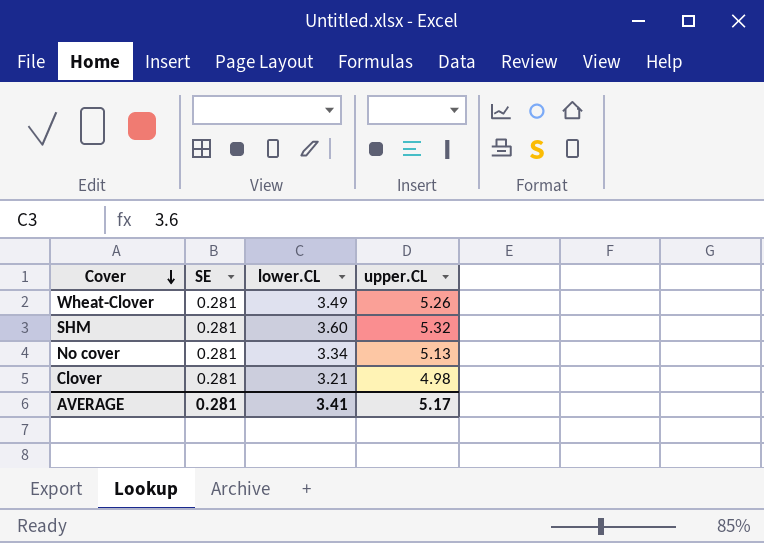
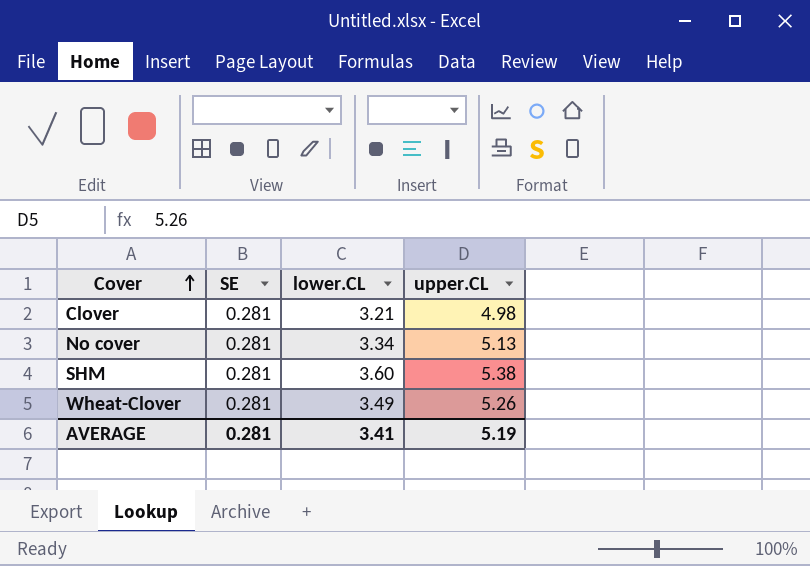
row order: Cover descending -> Cover ascending
SHM | upper.CL: 5.32 -> 5.38
AVERAGE | upper.CL: 5.17 -> 5.19

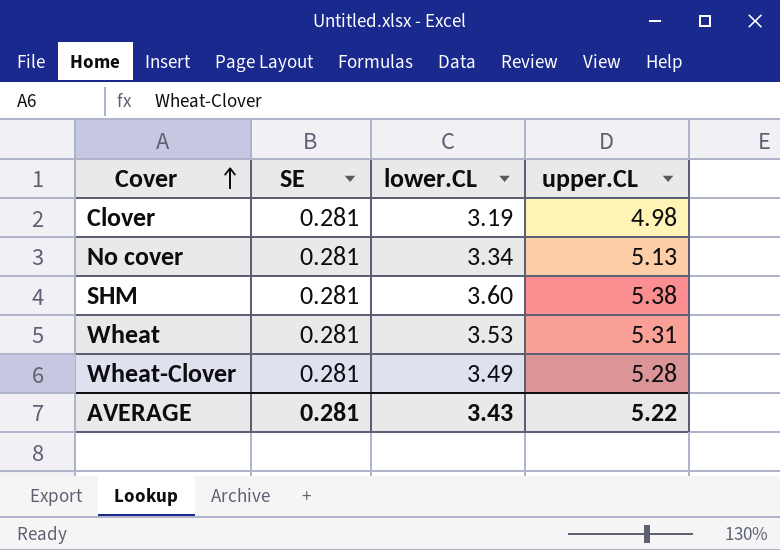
Clover | lower.CL: 3.21 -> 3.19
row Wheat: none -> 0.281 | 3.53 | 5.31
Wheat-Clover | upper.CL: 5.26 -> 5.28
AVERAGE | lower.CL: 3.41 -> 3.43
AVERAGE | upper.CL: 5.19 -> 5.22

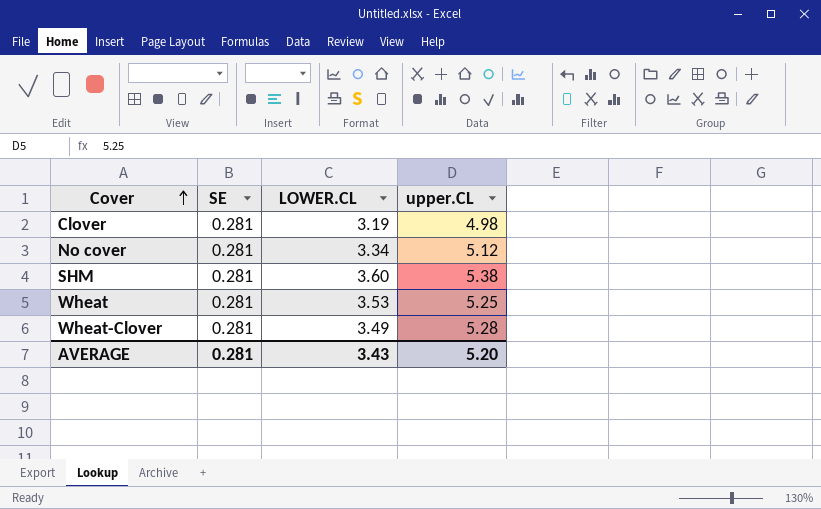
column name: lower.CL -> LOWER.CL
No cover | upper.CL: 5.13 -> 5.12
Wheat | upper.CL: 5.31 -> 5.25
AVERAGE | upper.CL: 5.22 -> 5.20

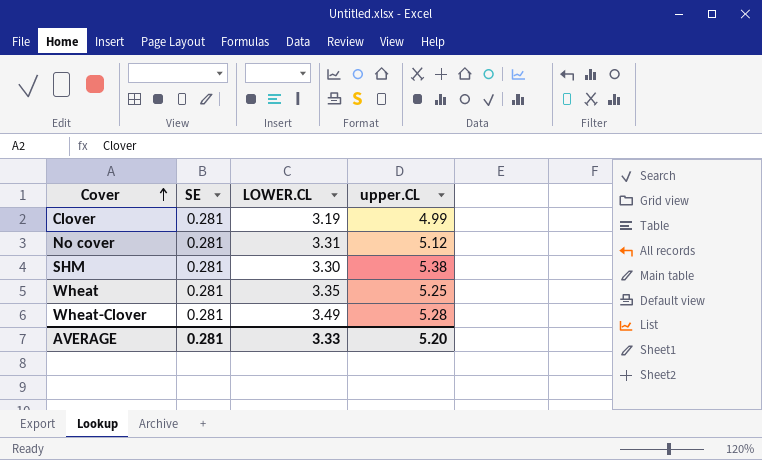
Clover | upper.CL: 4.98 -> 4.99
No cover | LOWER.CL: 3.34 -> 3.31
SHM | LOWER.CL: 3.60 -> 3.30
Wheat | LOWER.CL: 3.53 -> 3.35
AVERAGE | LOWER.CL: 3.43 -> 3.33

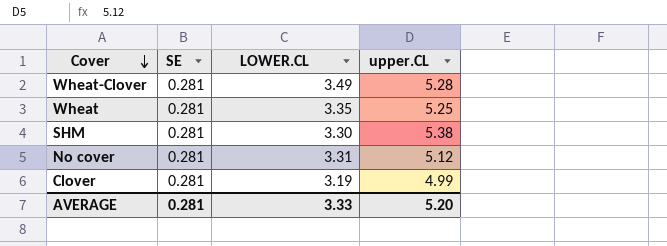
row order: Cover ascending -> Cover descending

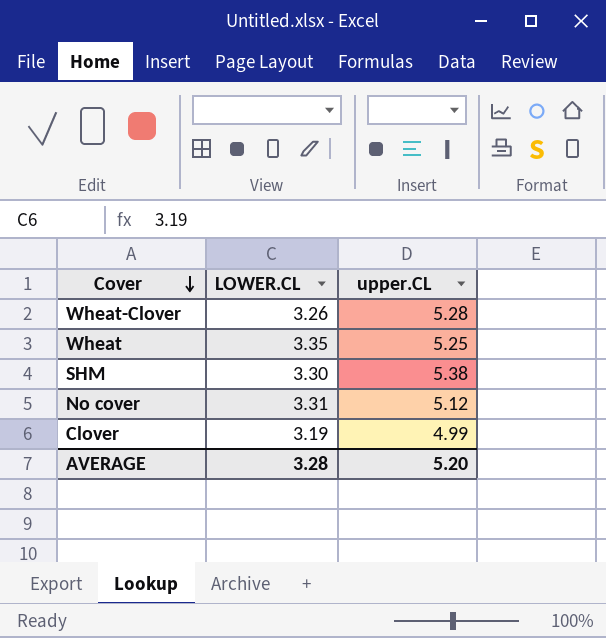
column SE | position: 2 -> none
Wheat-Clover | LOWER.CL: 3.49 -> 3.26
AVERAGE | LOWER.CL: 3.33 -> 3.28

